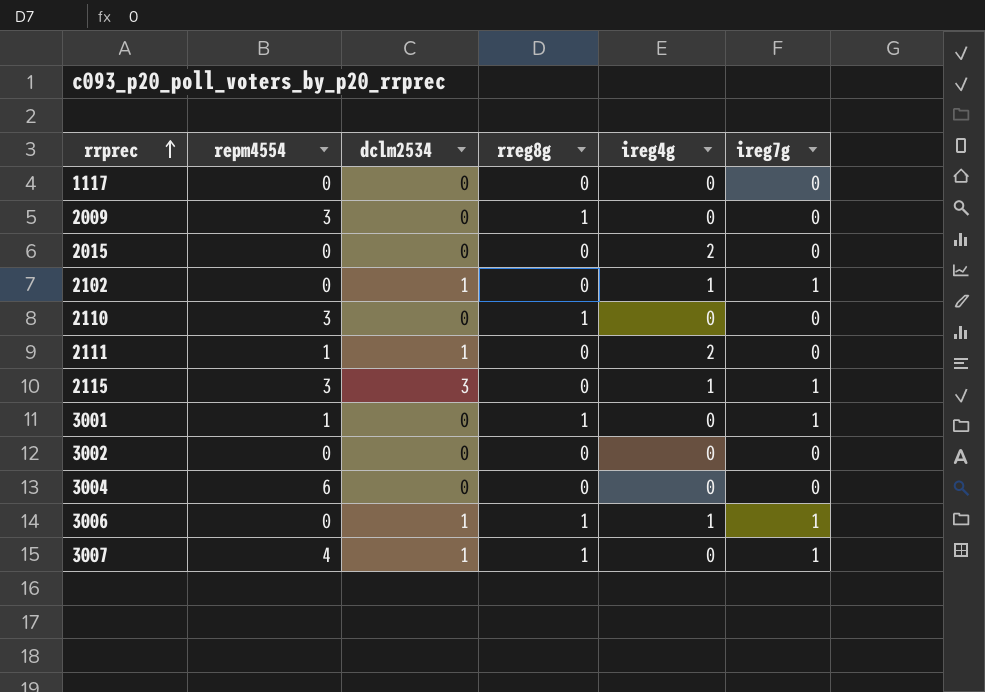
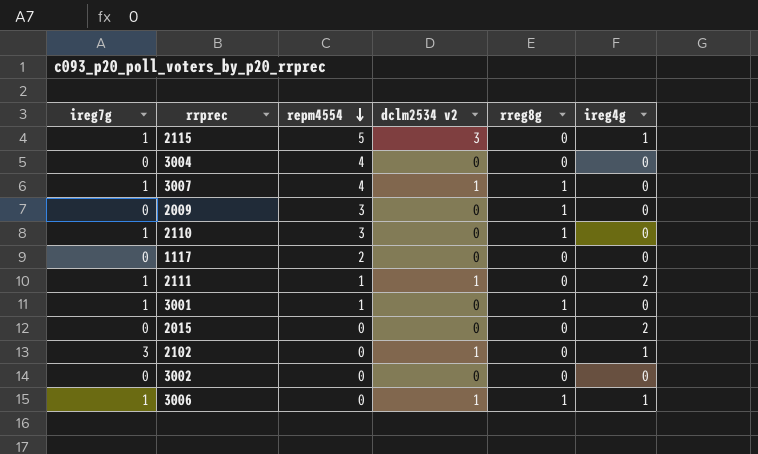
row order: rrprec ascending -> repm4554 descending
column ireg7g | position: 6 -> 1
column name: dclm2534 -> dclm2534 v2
2115 | repm4554: 3 -> 5
3004 | repm4554: 6 -> 4
2110 | ireg7g: 0 -> 1
1117 | repm4554: 0 -> 2
2111 | ireg7g: 0 -> 1
2102 | ireg7g: 1 -> 3

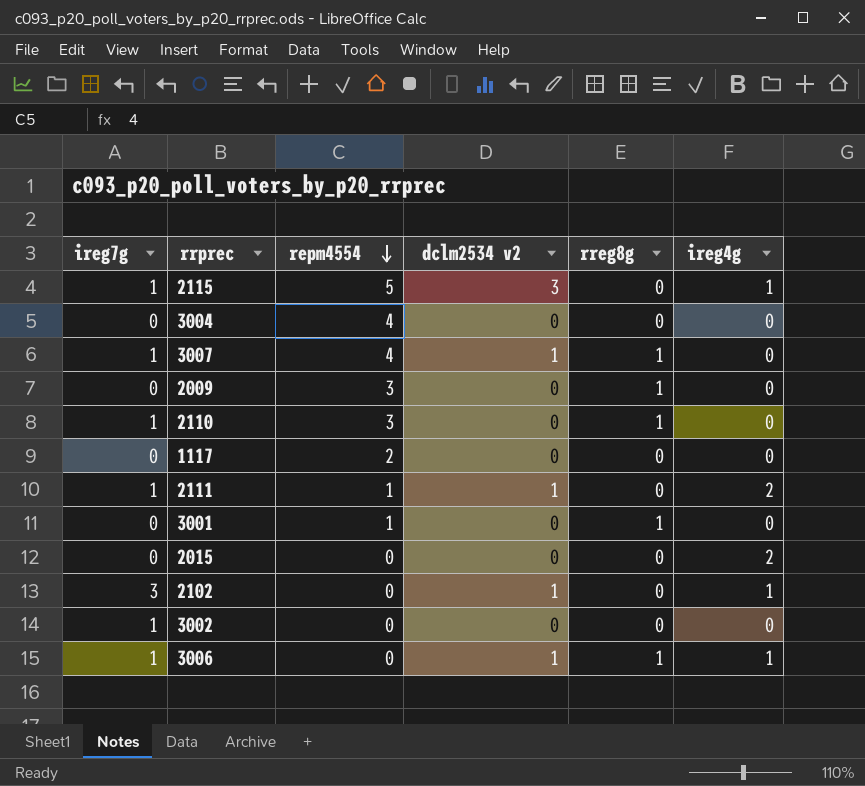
3001 | ireg7g: 1 -> 0
3002 | ireg7g: 0 -> 1

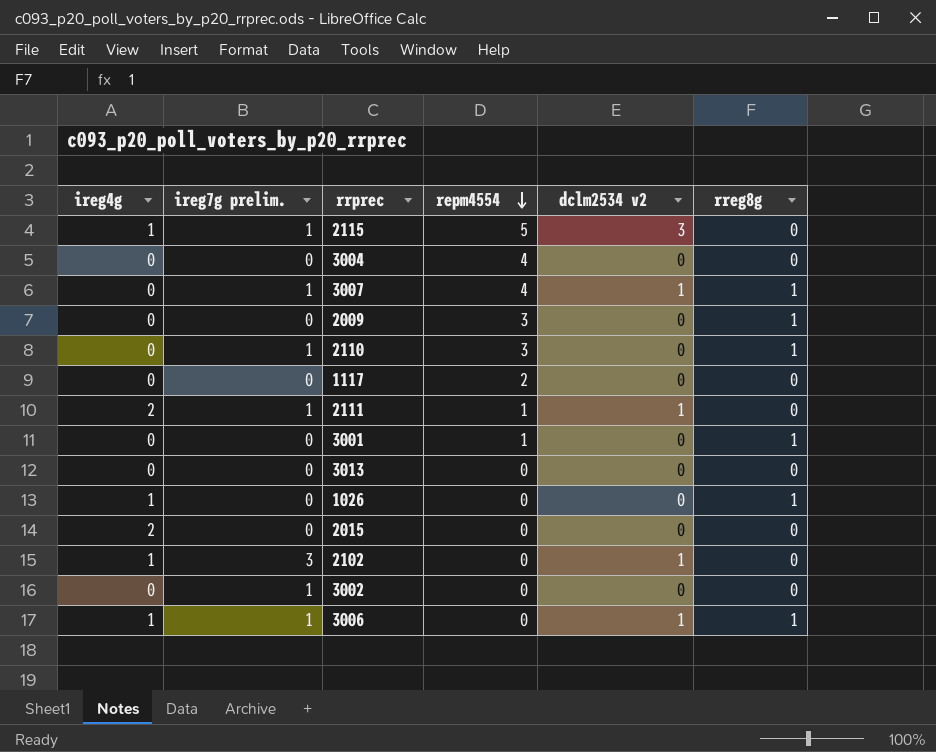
column ireg4g | position: 6 -> 1
column name: ireg7g -> ireg7g prelim.
row 3013: none -> 0 | 0 | 0 | 0 | 0
row 1026: none -> 1 | 0 | 0 | 0 | 1

